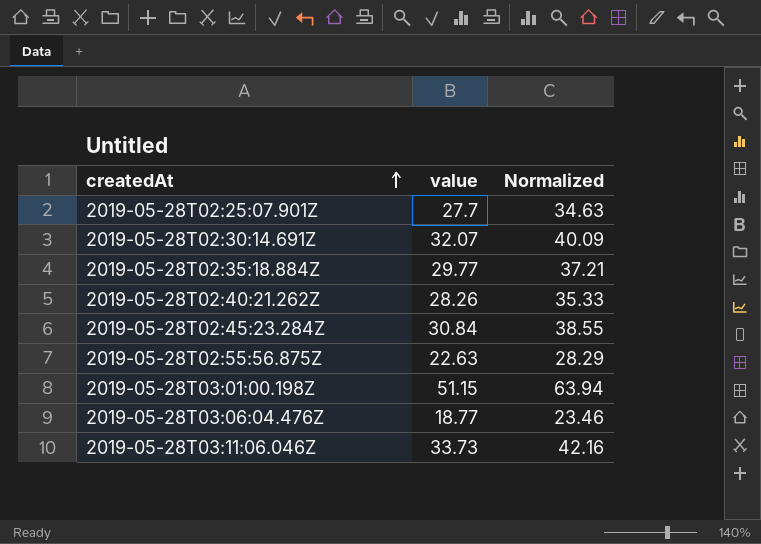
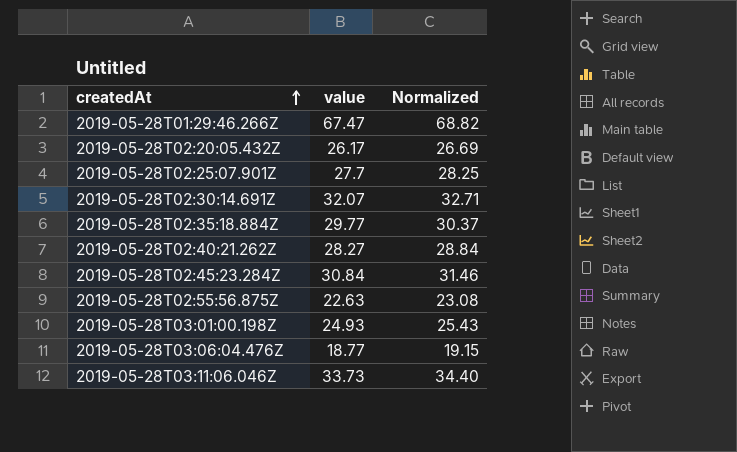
column Normalized | formula: [value] * 1.25 -> [value] * 1.02
row 2019-05-28T01:29:46.266Z: none -> 67.47 | 68.82
row 2019-05-28T02:20:05.432Z: none -> 26.17 | 26.69
2019-05-28T02:40:21.262Z | value: 28.26 -> 28.27
2019-05-28T03:01:00.198Z | value: 51.15 -> 24.93

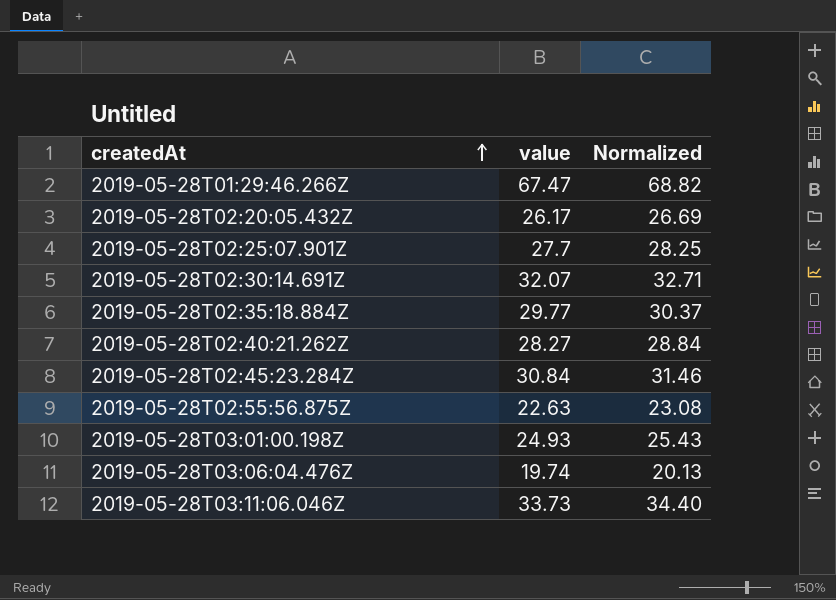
2019-05-28T03:06:04.476Z | value: 18.77 -> 19.74
2019-05-28T03:06:04.476Z | Normalized: 19.15 -> 20.13

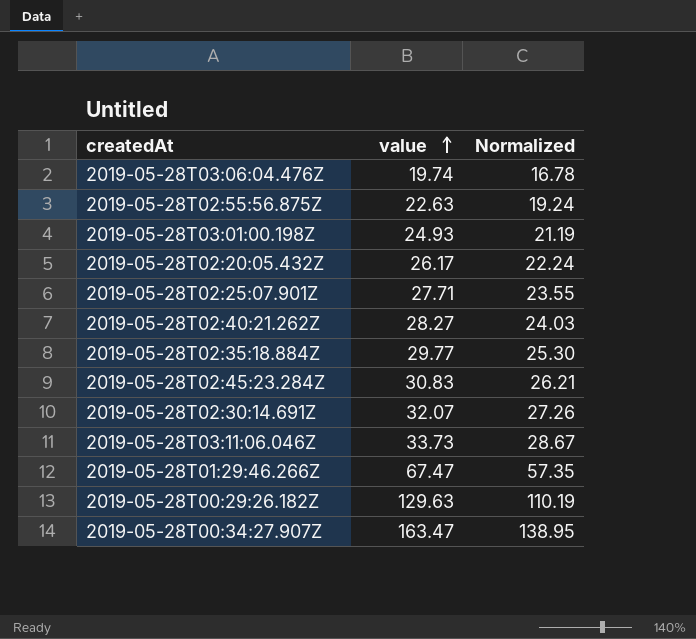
row order: createdAt ascending -> value ascending
column Normalized | formula: [value] * 1.02 -> [value] * 0.85
2019-05-28T02:25:07.901Z | value: 27.7 -> 27.71
2019-05-28T02:45:23.284Z | value: 30.84 -> 30.83
row 2019-05-28T00:29:26.182Z: none -> 129.63 | 110.19
row 2019-05-28T00:34:27.907Z: none -> 163.47 | 138.95

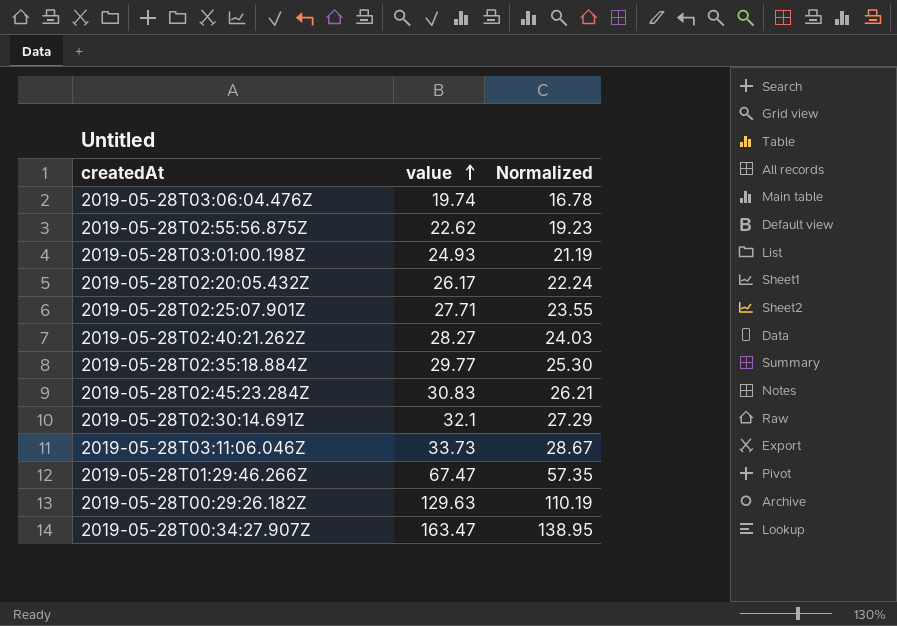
2019-05-28T02:55:56.875Z | value: 22.63 -> 22.62
2019-05-28T02:55:56.875Z | Normalized: 19.24 -> 19.23
2019-05-28T02:30:14.691Z | value: 32.07 -> 32.1
2019-05-28T02:30:14.691Z | Normalized: 27.26 -> 27.29

